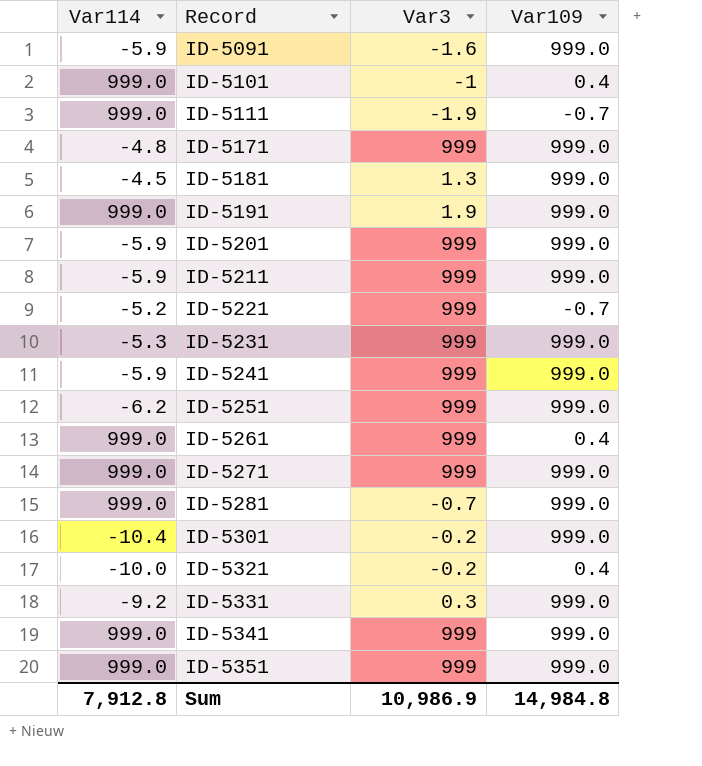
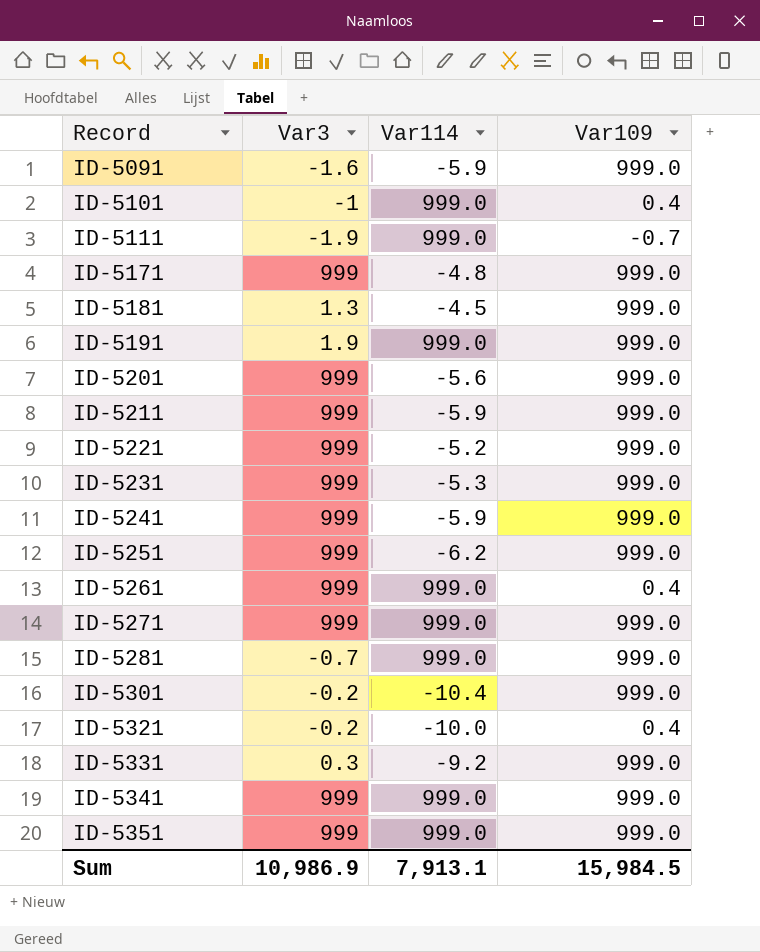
column Var114 | position: 1 -> 3
ID-5201 | Var114: -5.9 -> -5.6
ID-5221 | Var109: -0.7 -> 999.0
Sum | Var114: 7,912.8 -> 7,913.1
Sum | Var109: 14,984.8 -> 15,984.5

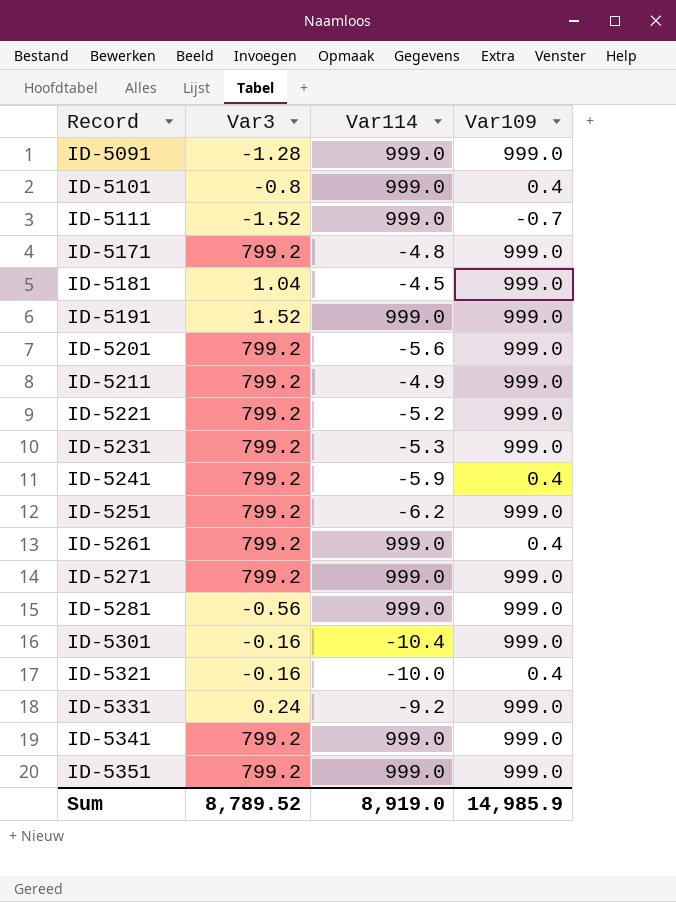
ID-5091 | Var3: -1.6 -> -1.28
ID-5091 | Var114: -5.9 -> 999.0
ID-5101 | Var3: -1 -> -0.8
ID-5111 | Var3: -1.9 -> -1.52
ID-5171 | Var3: 999 -> 799.2
ID-5181 | Var3: 1.3 -> 1.04
ID-5191 | Var3: 1.9 -> 1.52
ID-5201 | Var3: 999 -> 799.2
ID-5211 | Var3: 999 -> 799.2
ID-5211 | Var114: -5.9 -> -4.9
ID-5221 | Var3: 999 -> 799.2
ID-5231 | Var3: 999 -> 799.2
ID-5241 | Var3: 999 -> 799.2
ID-5241 | Var109: 999.0 -> 0.4
ID-5251 | Var3: 999 -> 799.2
ID-5261 | Var3: 999 -> 799.2
ID-5271 | Var3: 999 -> 799.2
ID-5281 | Var3: -0.7 -> -0.56
ID-5301 | Var3: -0.2 -> -0.16
ID-5321 | Var3: -0.2 -> -0.16
ID-5331 | Var3: 0.3 -> 0.24
ID-5341 | Var3: 999 -> 799.2
ID-5351 | Var3: 999 -> 799.2
Sum | Var3: 10,986.9 -> 8,789.52
Sum | Var114: 7,913.1 -> 8,919.0
Sum | Var109: 15,984.5 -> 14,985.9

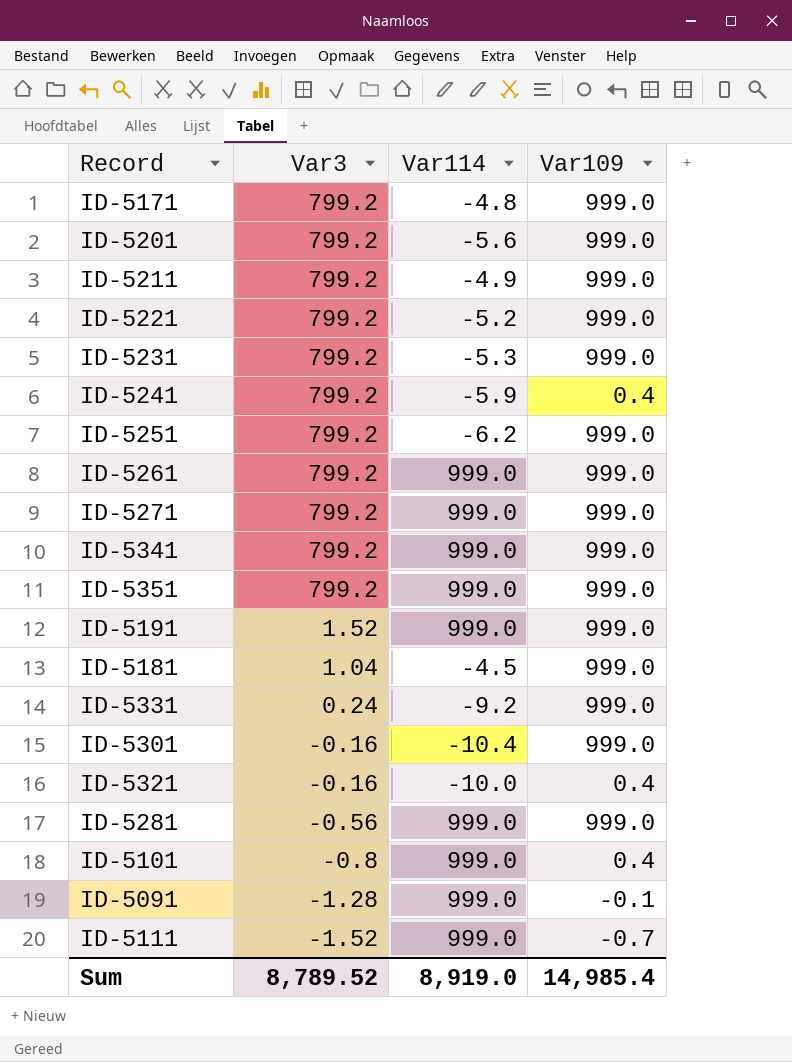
row order: Record ascending -> Var3 descending
ID-5261 | Var109: 0.4 -> 999.0
ID-5091 | Var109: 999.0 -> -0.1
Sum | Var109: 14,985.9 -> 14,985.4

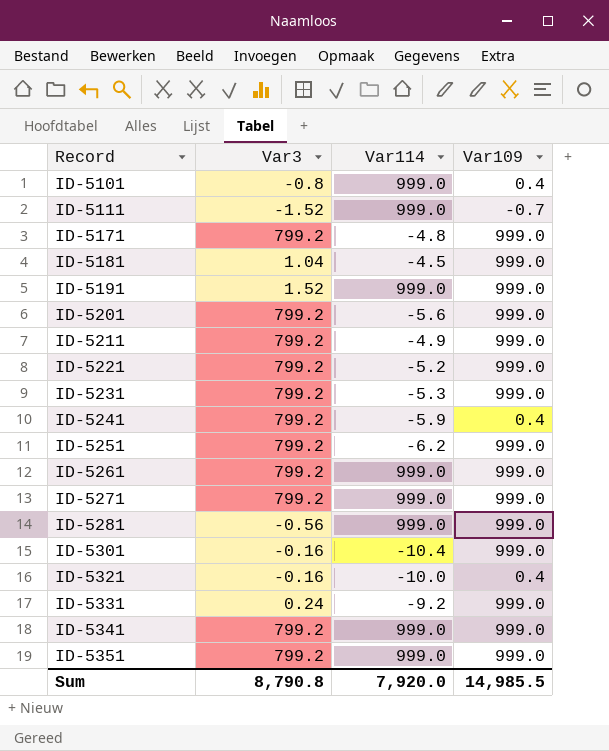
row order: Var3 descending -> Record ascending
row ID-5091: -1.28 | 999.0 | -0.1 -> none
Sum | Var3: 8,789.52 -> 8,790.8
Sum | Var114: 8,919.0 -> 7,920.0
Sum | Var109: 14,985.4 -> 14,985.5

